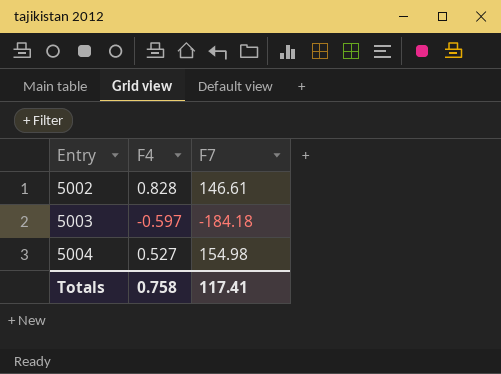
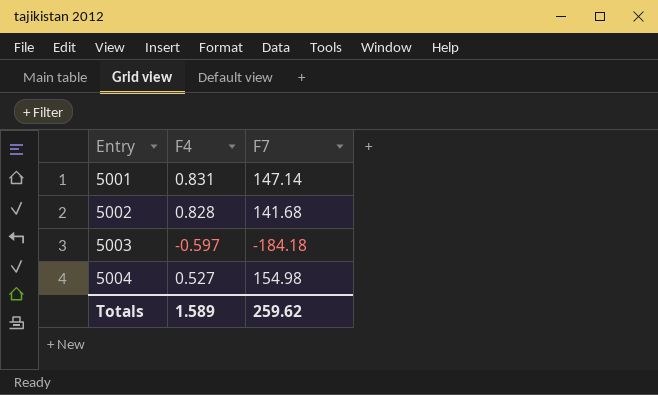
row 5001: none -> 0.831 | 147.14
5002 | F7: 146.61 -> 141.68
Totals | F4: 0.758 -> 1.589
Totals | F7: 117.41 -> 259.62

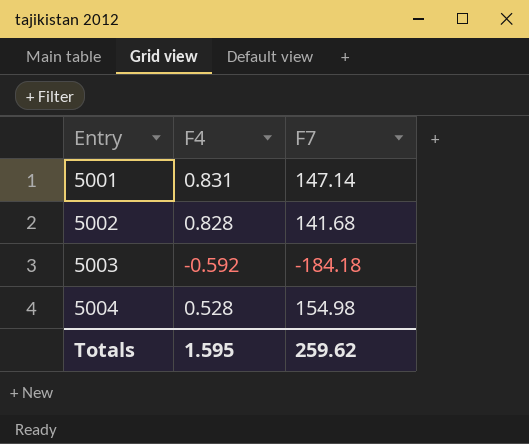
5003 | F4: -0.597 -> -0.592
5004 | F4: 0.527 -> 0.528
Totals | F4: 1.589 -> 1.595

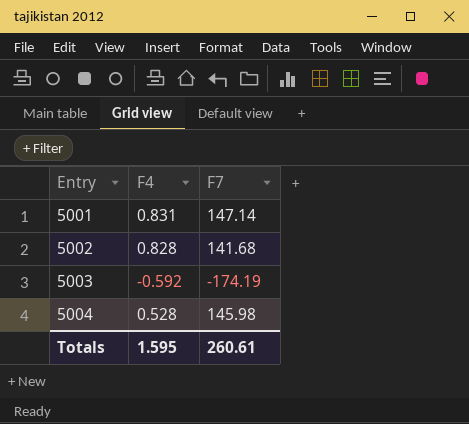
5003 | F7: -184.18 -> -174.19
5004 | F7: 154.98 -> 145.98
Totals | F7: 259.62 -> 260.61

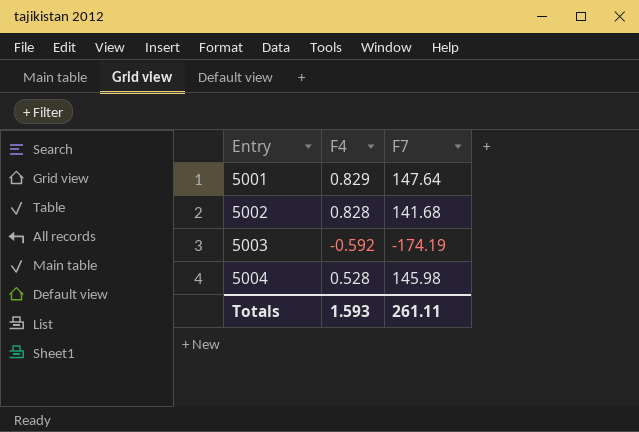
5001 | F4: 0.831 -> 0.829
5001 | F7: 147.14 -> 147.64
Totals | F4: 1.595 -> 1.593
Totals | F7: 260.61 -> 261.11

